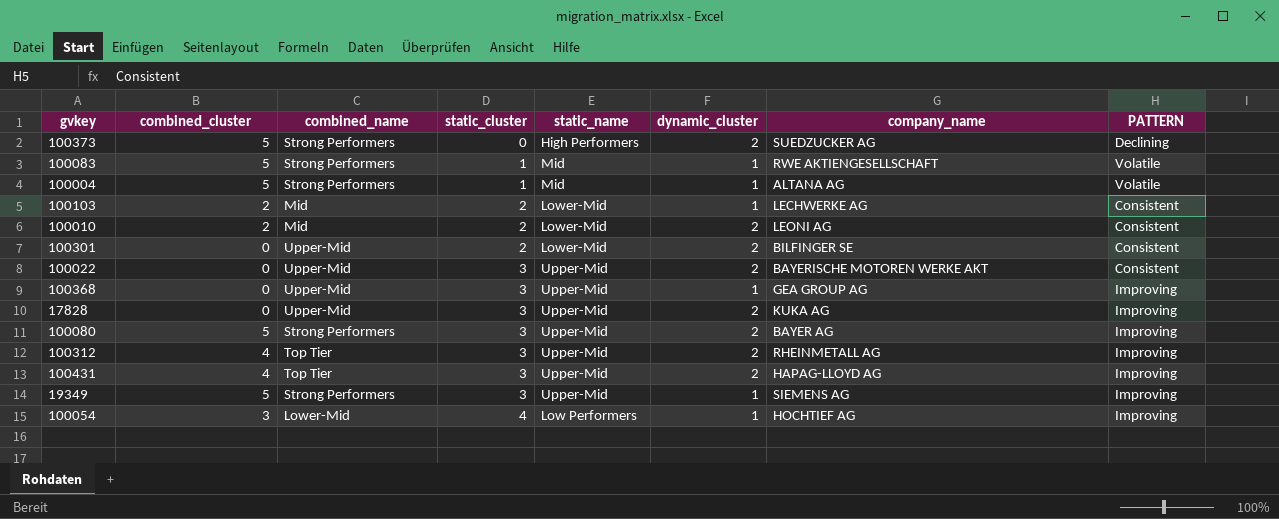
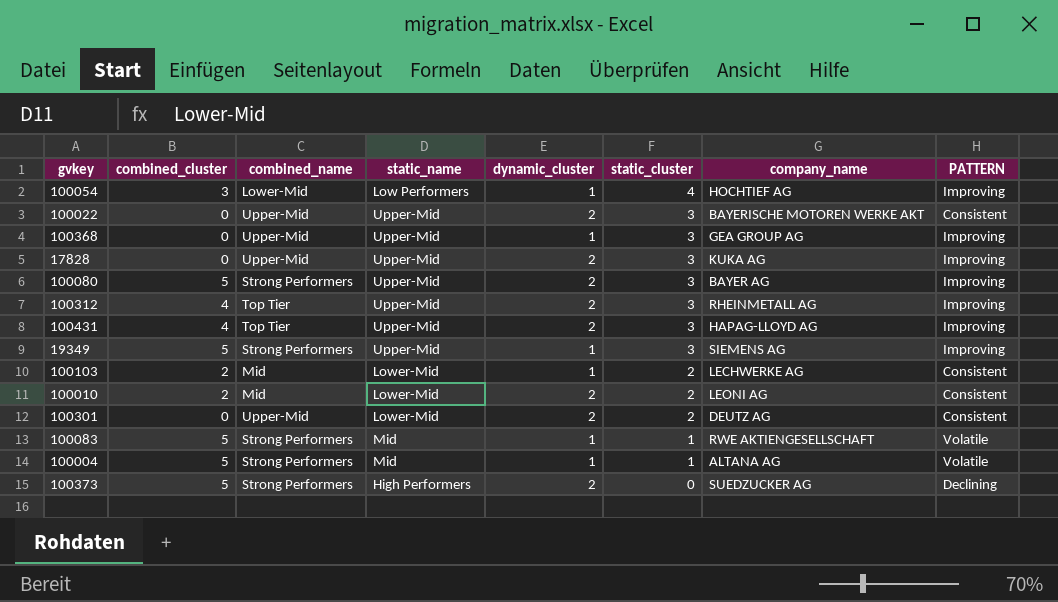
row order: static_cluster ascending -> static_cluster descending
column static_cluster | position: 4 -> 6
100301 | company_name: BILFINGER SE -> DEUTZ AG

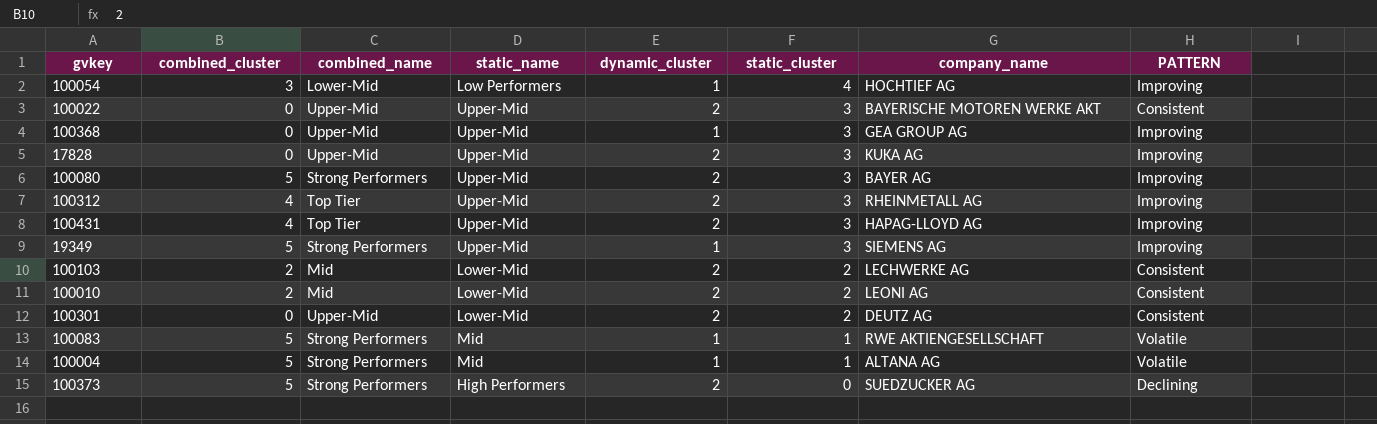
100103 | dynamic_cluster: 1 -> 2

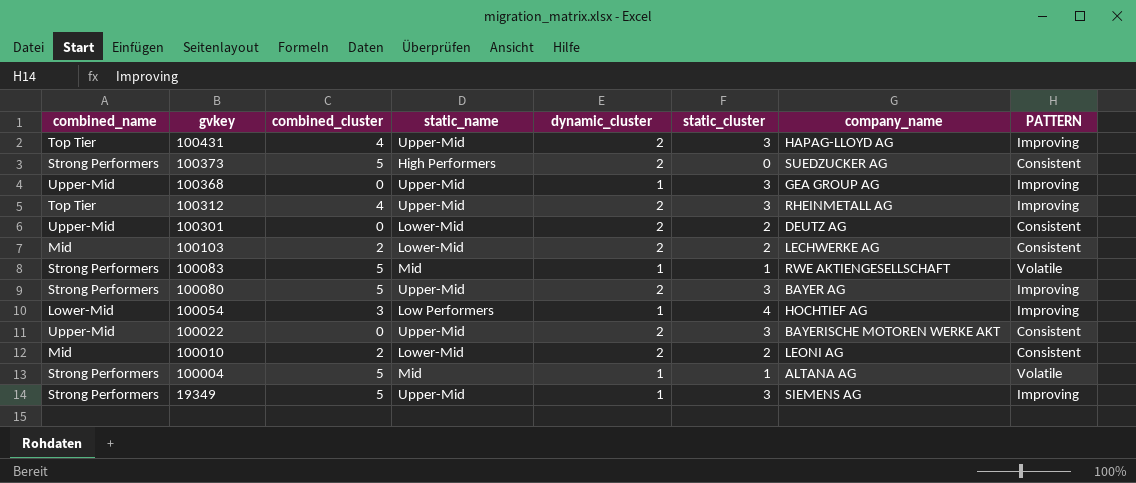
row order: static_cluster descending -> gvkey descending
column combined_name | position: 3 -> 1
row 17828: 0 | Upper-Mid | Upper-Mid | 2 | 3 | KUKA AG | Improving -> none
100373 | PATTERN: Declining -> Consistent

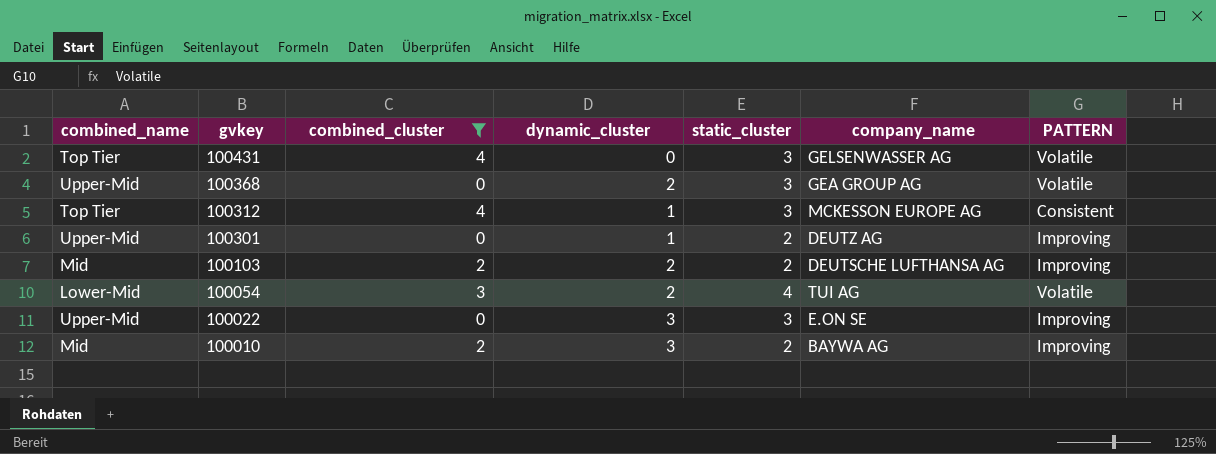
filter: none -> combined_cluster != 5
column static_name | position: 4 -> none
100431 | dynamic_cluster: 2 -> 0
100431 | company_name: HAPAG-LLOYD AG -> GELSENWASSER AG
100431 | PATTERN: Improving -> Volatile
100368 | dynamic_cluster: 1 -> 2
100368 | PATTERN: Improving -> Volatile
100312 | dynamic_cluster: 2 -> 1
100312 | company_name: RHEINMETALL AG -> MCKESSON EUROPE AG
100312 | PATTERN: Improving -> Consistent
100301 | dynamic_cluster: 2 -> 1
100301 | PATTERN: Consistent -> Improving
100103 | company_name: LECHWERKE AG -> DEUTSCHE LUFTHANSA AG
100103 | PATTERN: Consistent -> Improving
100054 | dynamic_cluster: 1 -> 2
100054 | company_name: HOCHTIEF AG -> TUI AG
100054 | PATTERN: Improving -> Volatile
100022 | dynamic_cluster: 2 -> 3
100022 | company_name: BAYERISCHE MOTOREN WERKE AKT -> E.ON SE
100022 | PATTERN: Consistent -> Improving
100010 | dynamic_cluster: 2 -> 3
100010 | company_name: LEONI AG -> BAYWA AG
100010 | PATTERN: Consistent -> Improving

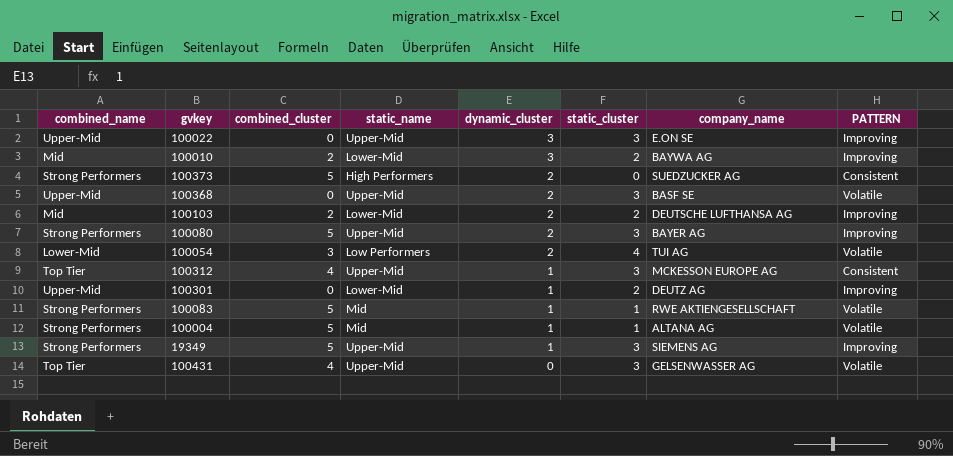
filter: combined_cluster != 5 -> none
row order: gvkey descending -> dynamic_cluster descending
column static_name | position: none -> 4
100368 | company_name: GEA GROUP AG -> BASF SE

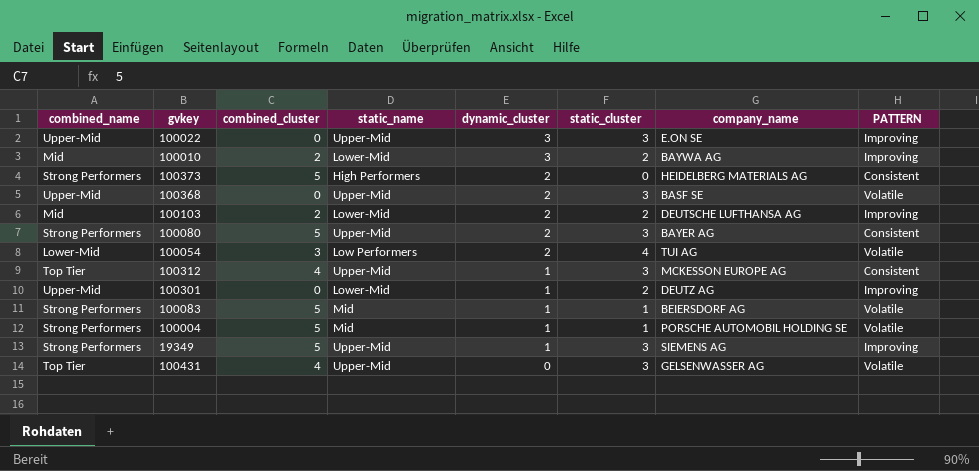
100373 | company_name: SUEDZUCKER AG -> HEIDELBERG MATERIALS AG
100080 | PATTERN: Improving -> Consistent
100083 | company_name: RWE AKTIENGESELLSCHAFT -> BEIERSDORF AG
100004 | company_name: ALTANA AG -> PORSCHE AUTOMOBIL HOLDING SE

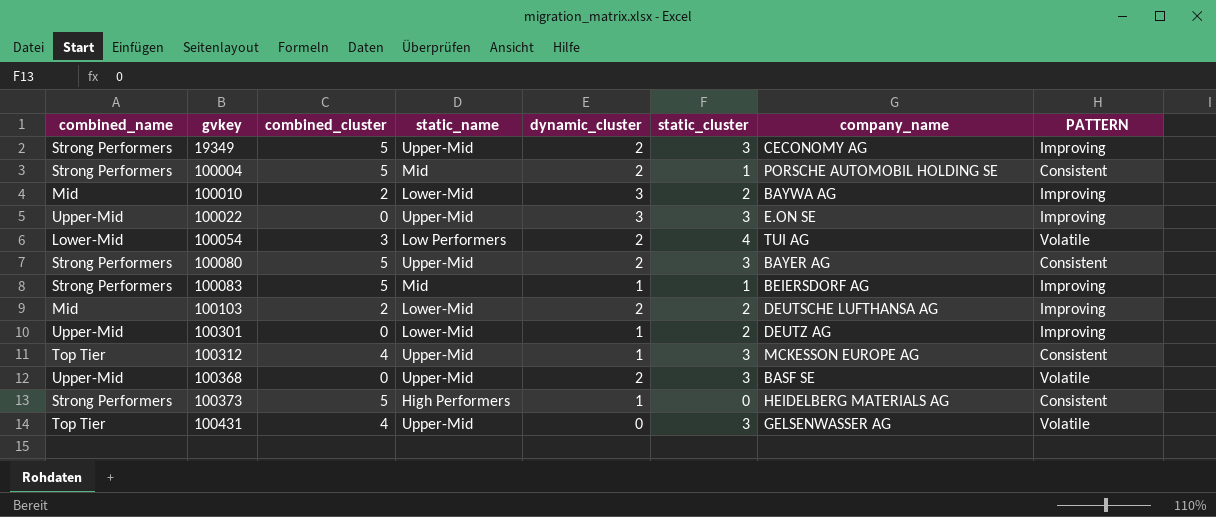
row order: dynamic_cluster descending -> gvkey ascending
19349 | dynamic_cluster: 1 -> 2
19349 | company_name: SIEMENS AG -> CECONOMY AG
100004 | dynamic_cluster: 1 -> 2
100004 | PATTERN: Volatile -> Consistent
100083 | PATTERN: Volatile -> Improving
100373 | dynamic_cluster: 2 -> 1

